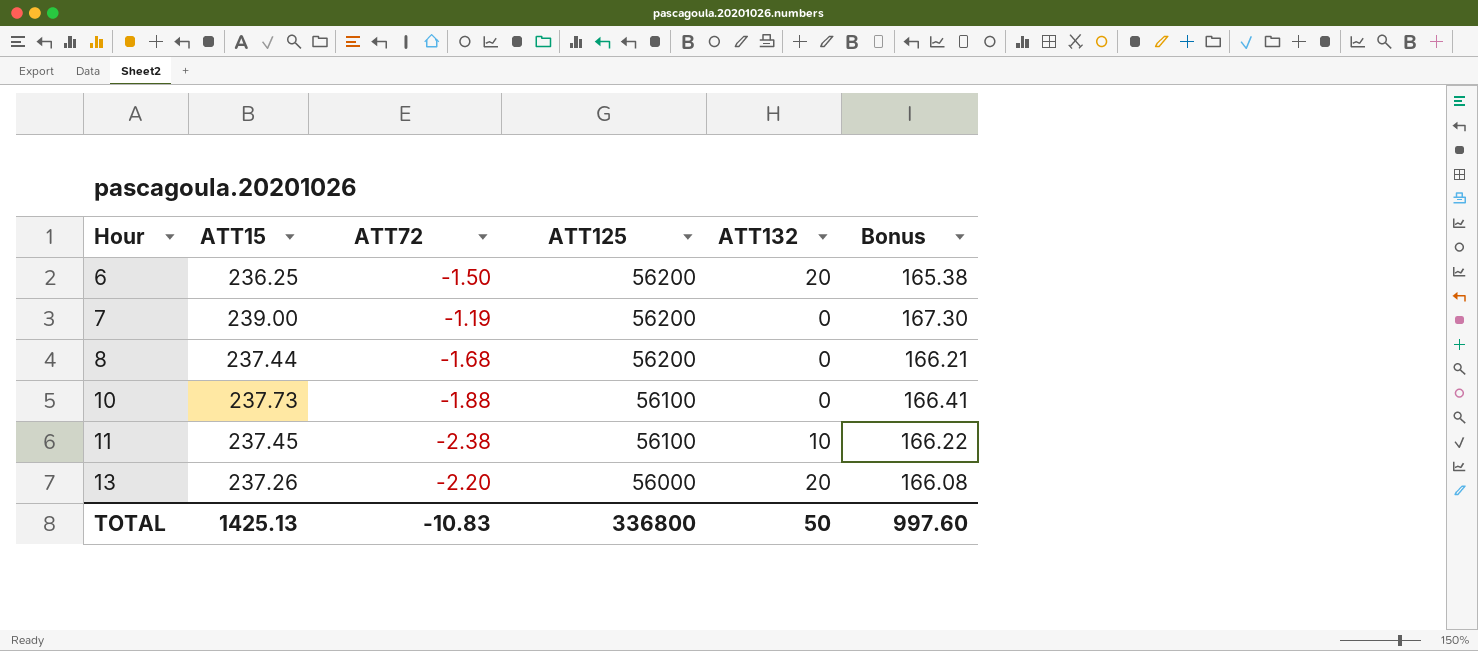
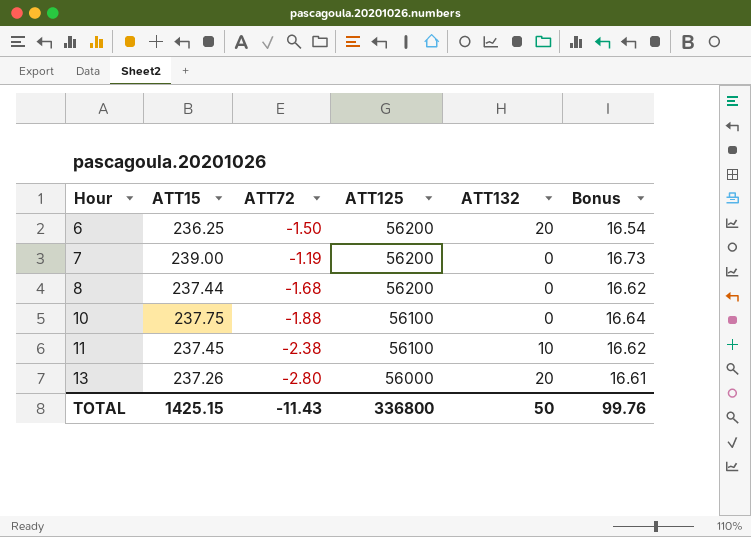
column Bonus | formula: [ATT15] * 0.7 -> [ATT15] * 0.07
10 | ATT15: 237.73 -> 237.75
13 | ATT72: -2.20 -> -2.80
TOTAL | ATT15: 1425.13 -> 1425.15
TOTAL | ATT72: -10.83 -> -11.43
TOTAL | Bonus: 997.60 -> 99.76

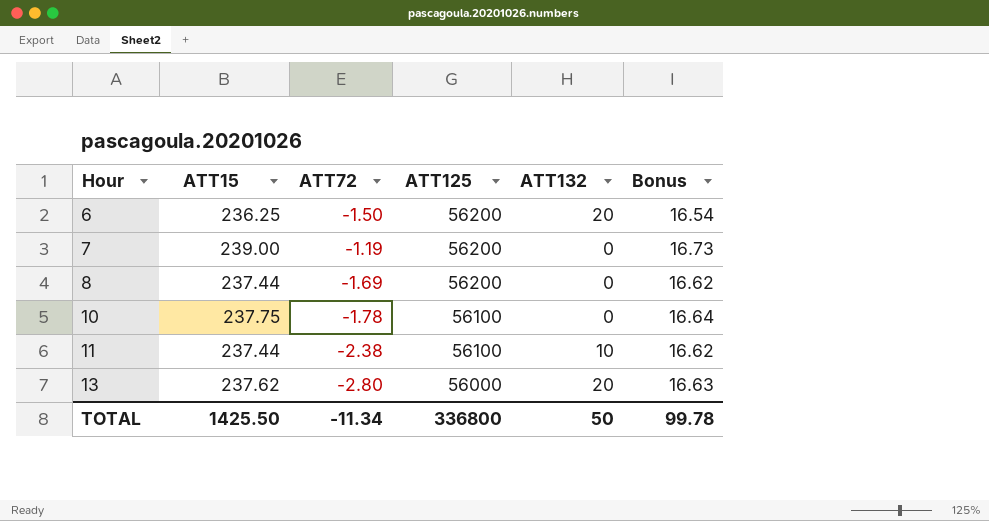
8 | ATT72: -1.68 -> -1.69
10 | ATT72: -1.88 -> -1.78
11 | ATT15: 237.45 -> 237.44
13 | ATT15: 237.26 -> 237.62
13 | Bonus: 16.61 -> 16.63
TOTAL | ATT15: 1425.15 -> 1425.50
TOTAL | ATT72: -11.43 -> -11.34
TOTAL | Bonus: 99.76 -> 99.78

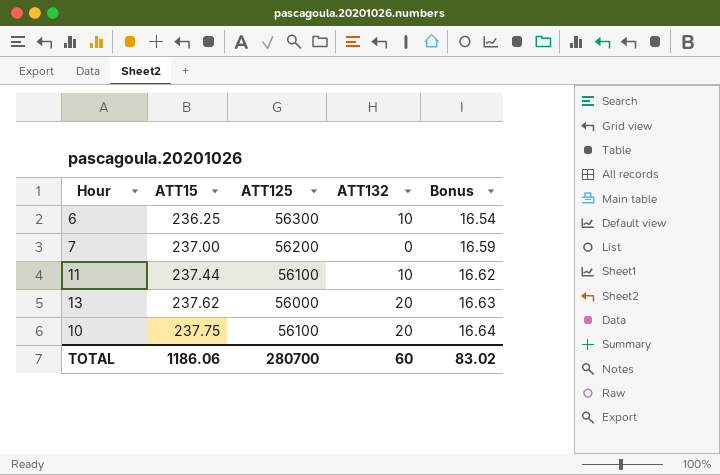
row order: Hour ascending -> ATT15 ascending
column ATT72 | position: 3 -> none
row 8: 237.44 | -1.69 | 56200 | 0 | 16.62 -> none
6 | ATT125: 56200 -> 56300
6 | ATT132: 20 -> 10
7 | ATT15: 239.00 -> 237.00
7 | Bonus: 16.73 -> 16.59
10 | ATT132: 0 -> 20
TOTAL | ATT15: 1425.50 -> 1186.06
TOTAL | ATT125: 336800 -> 280700
TOTAL | ATT132: 50 -> 60
TOTAL | Bonus: 99.78 -> 83.02

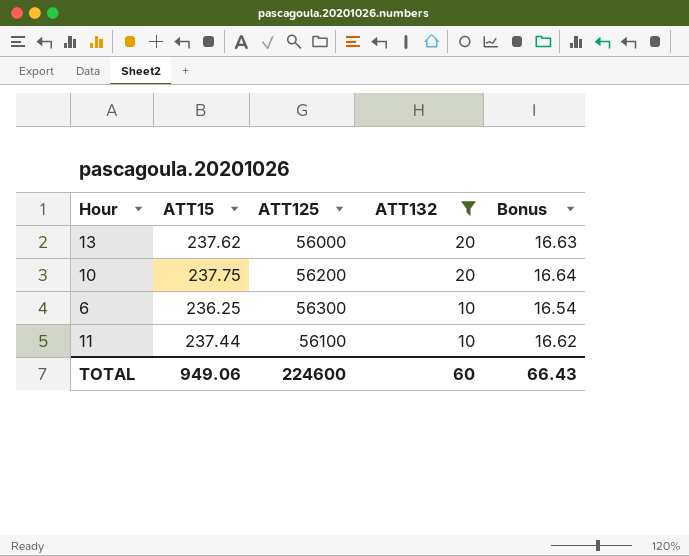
filter: none -> ATT132 != 0
row order: ATT15 ascending -> ATT132 descending
10 | ATT125: 56100 -> 56200
TOTAL | ATT15: 1186.06 -> 949.06
TOTAL | ATT125: 280700 -> 224600
TOTAL | Bonus: 83.02 -> 66.43

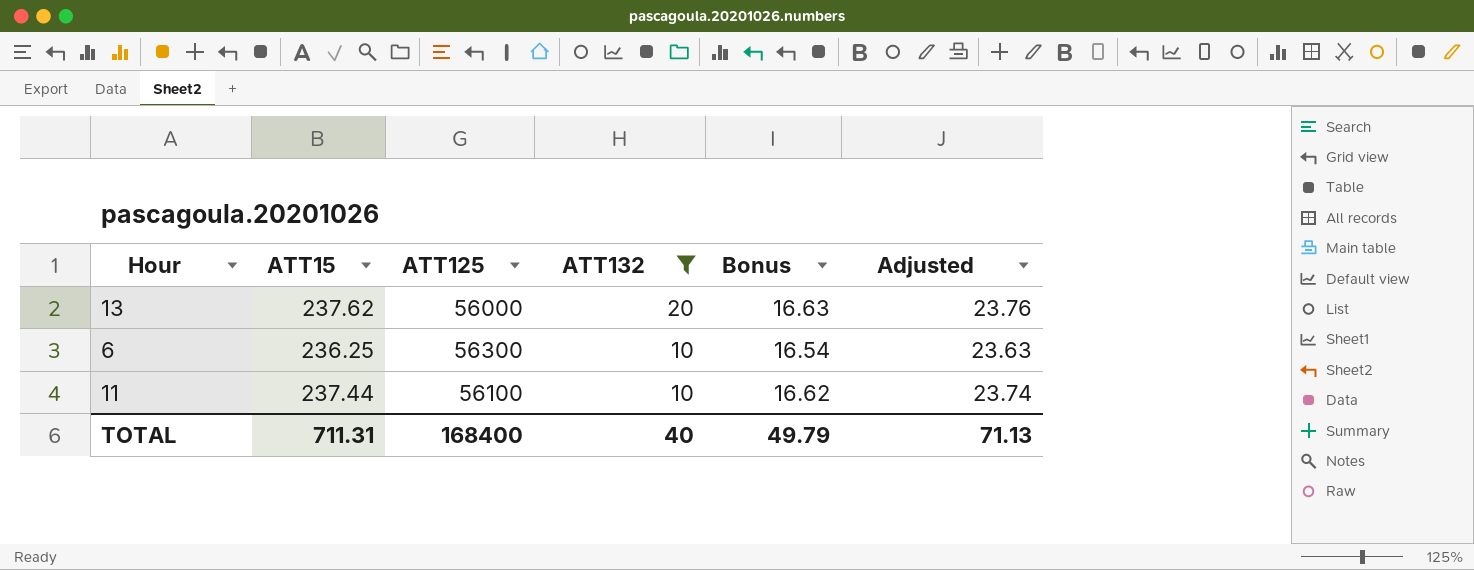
column Adjusted | formula: none -> [ATT15] * 0.1
row 10: 237.75 | 56200 | 20 | 16.64 -> none
TOTAL | ATT15: 949.06 -> 711.31
TOTAL | ATT125: 224600 -> 168400
TOTAL | ATT132: 60 -> 40
TOTAL | Bonus: 66.43 -> 49.79

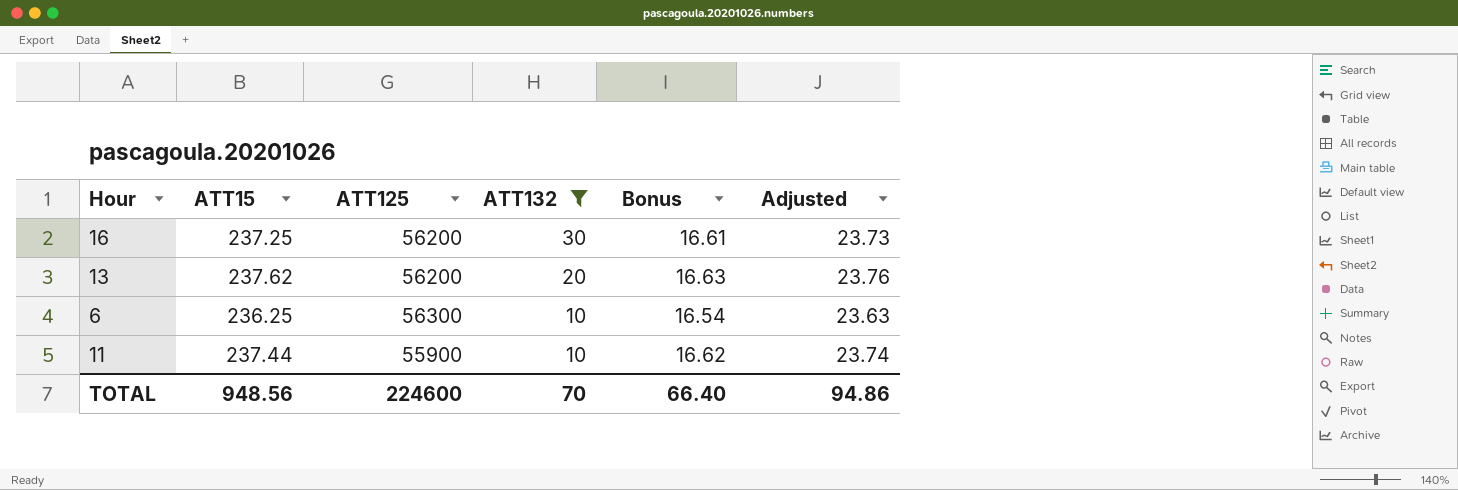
row 16: none -> 237.25 | 56200 | 30 | 16.61 | 23.73
13 | ATT125: 56000 -> 56200
11 | ATT125: 56100 -> 55900
TOTAL | ATT15: 711.31 -> 948.56
TOTAL | ATT125: 168400 -> 224600
TOTAL | ATT132: 40 -> 70
TOTAL | Bonus: 49.79 -> 66.40
TOTAL | Adjusted: 71.13 -> 94.86

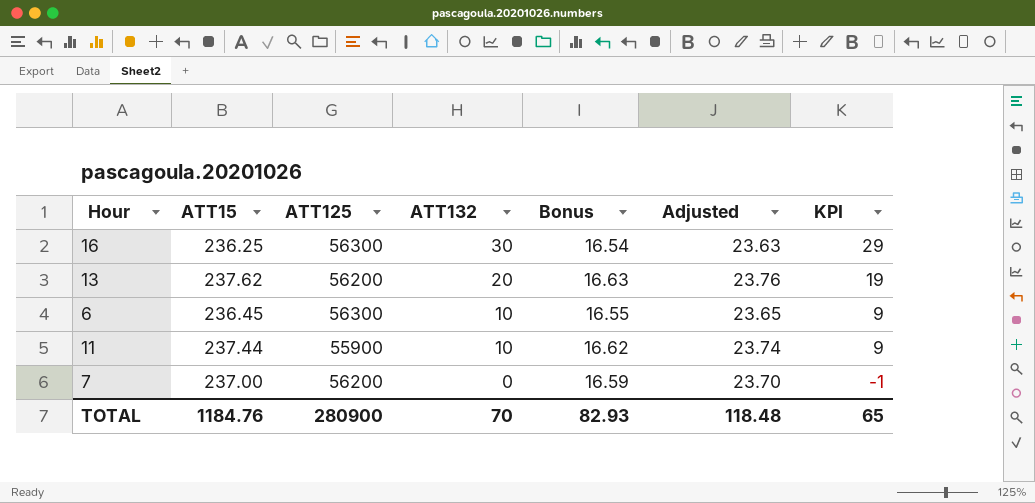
filter: ATT132 != 0 -> none
column KPI | formula: none -> [ATT132] - 1
16 | ATT15: 237.25 -> 236.25
16 | ATT125: 56200 -> 56300
16 | Bonus: 16.61 -> 16.54
16 | Adjusted: 23.73 -> 23.63
6 | ATT15: 236.25 -> 236.45
6 | Bonus: 16.54 -> 16.55
6 | Adjusted: 23.63 -> 23.65
TOTAL | ATT15: 948.56 -> 1184.76
TOTAL | ATT125: 224600 -> 280900
TOTAL | Bonus: 66.40 -> 82.93
TOTAL | Adjusted: 94.86 -> 118.48

